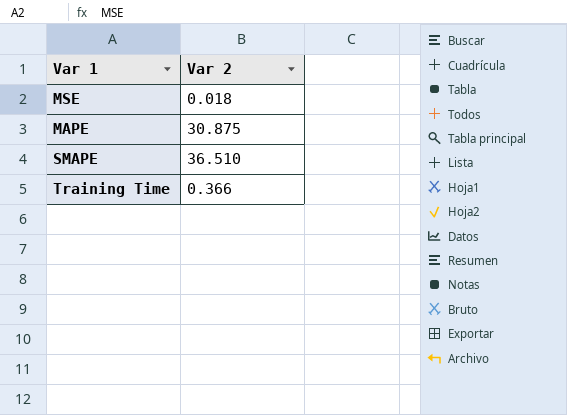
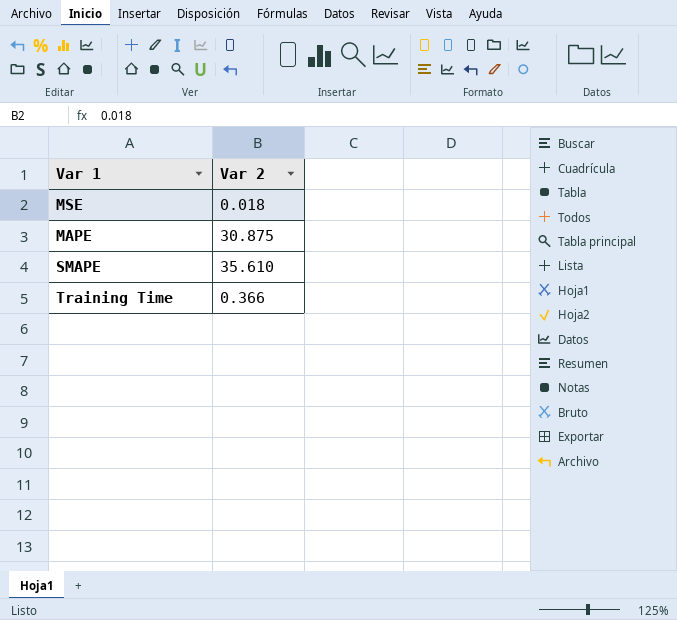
SMAPE | Var 2: 36.510 -> 35.610

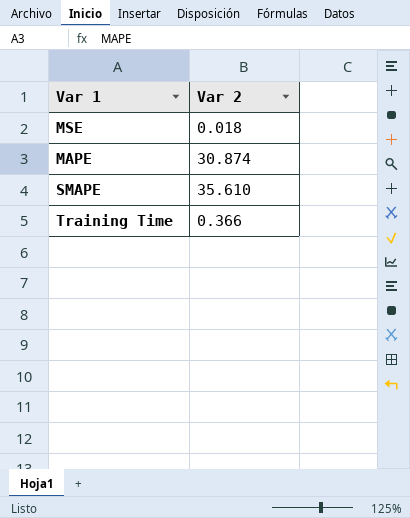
MAPE | Var 2: 30.875 -> 30.874

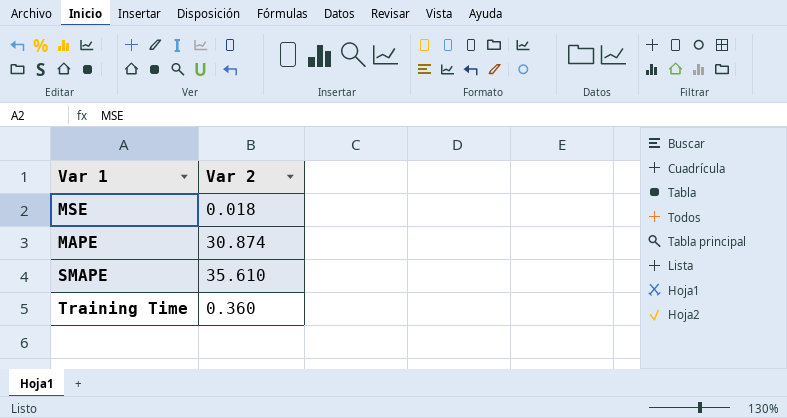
Training Time | Var 2: 0.366 -> 0.360

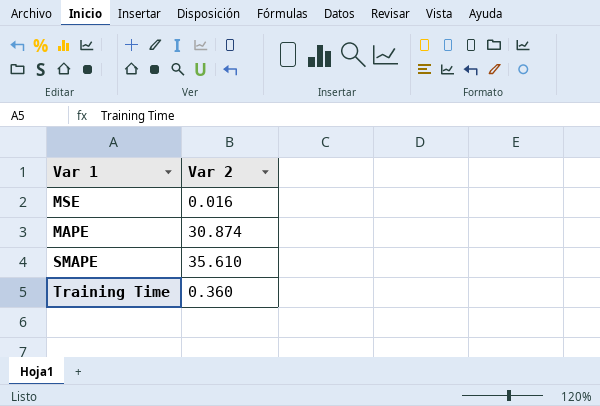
MSE | Var 2: 0.018 -> 0.016

